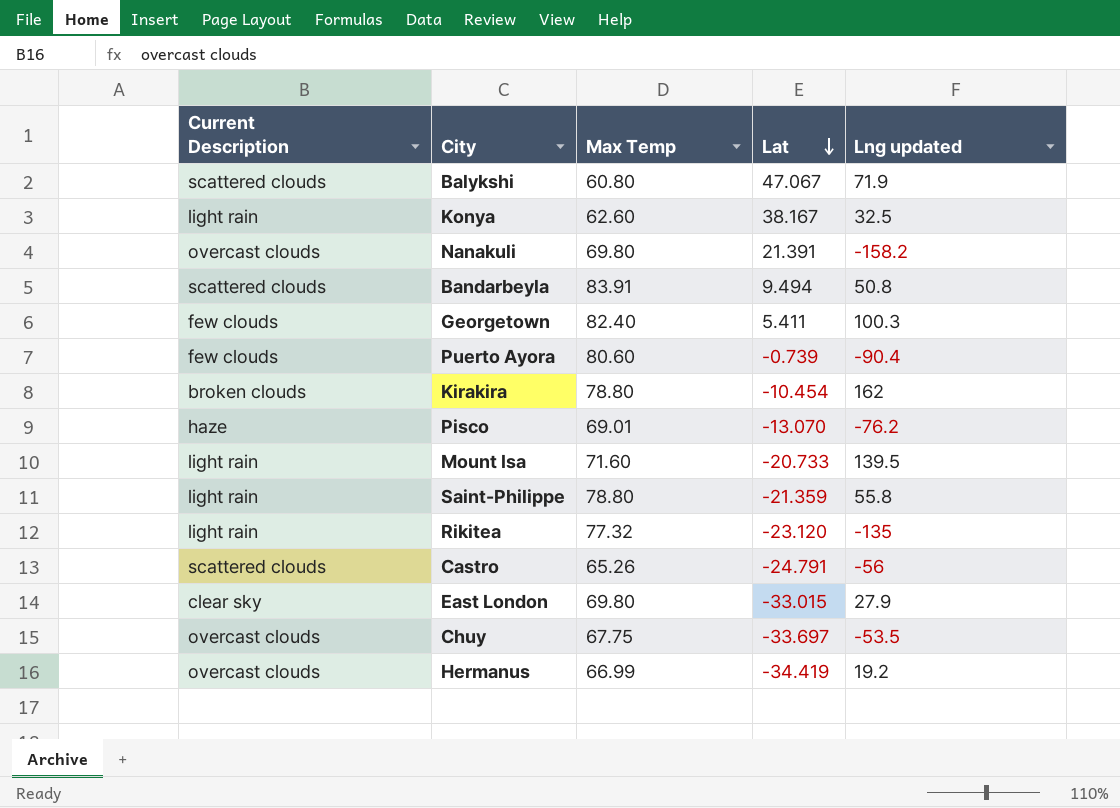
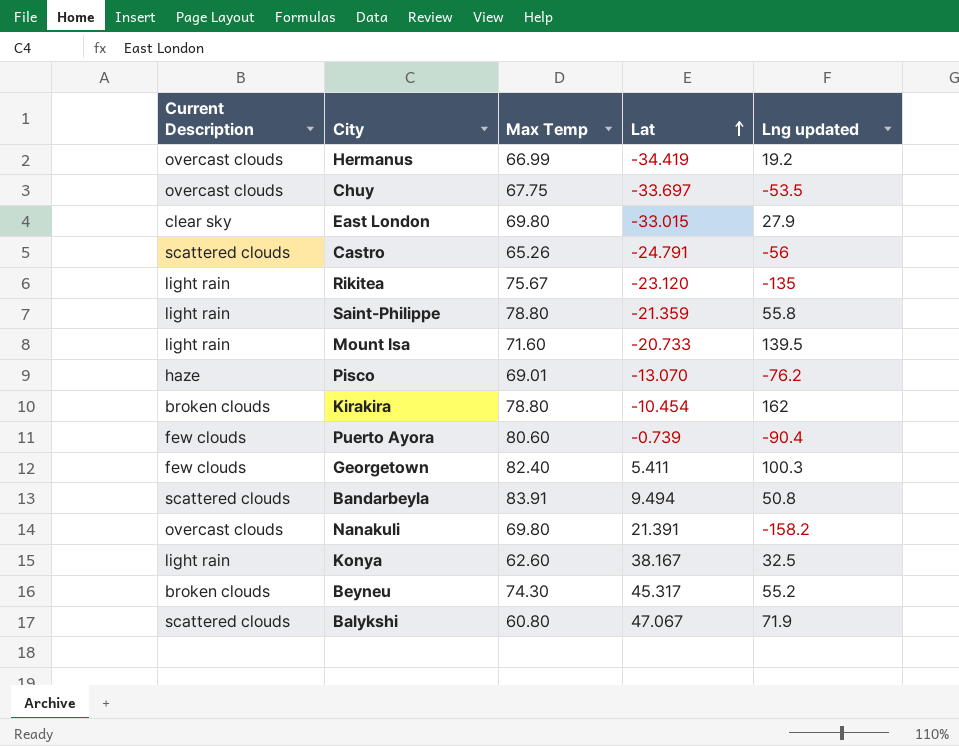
row order: Lat descending -> Lat ascending
Rikitea | Max Temp: 77.32 -> 75.67
row Beyneu: none -> broken clouds | 74.30 | 45.317 | 55.2

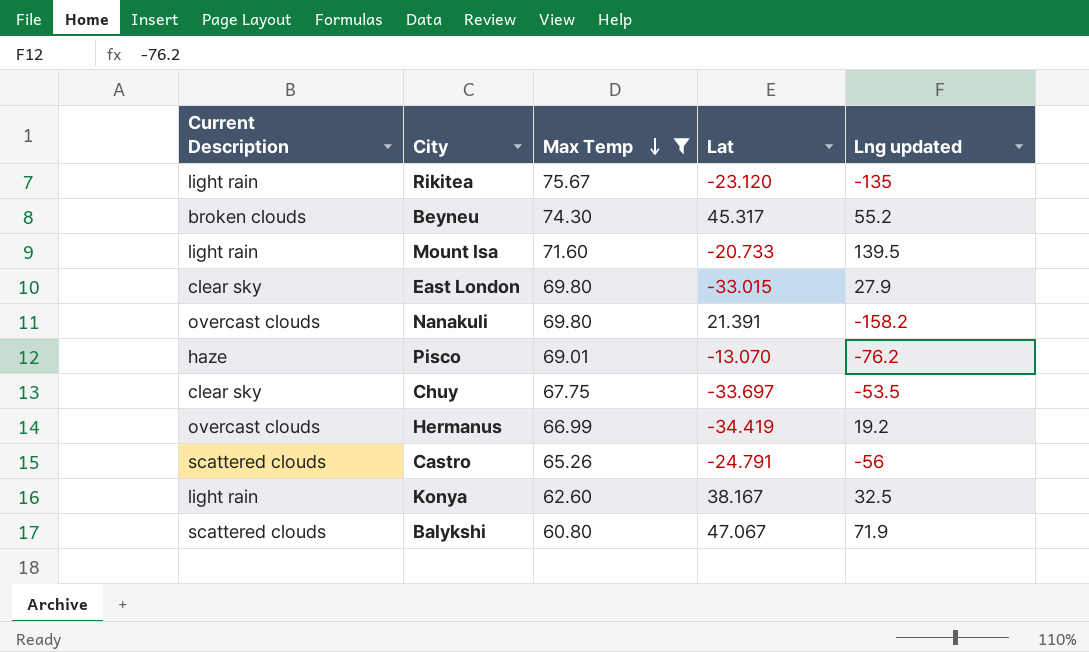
filter: none -> Max Temp <= 75.67
row order: Lat ascending -> Max Temp descending
Chuy | Current Description: overcast clouds -> clear sky

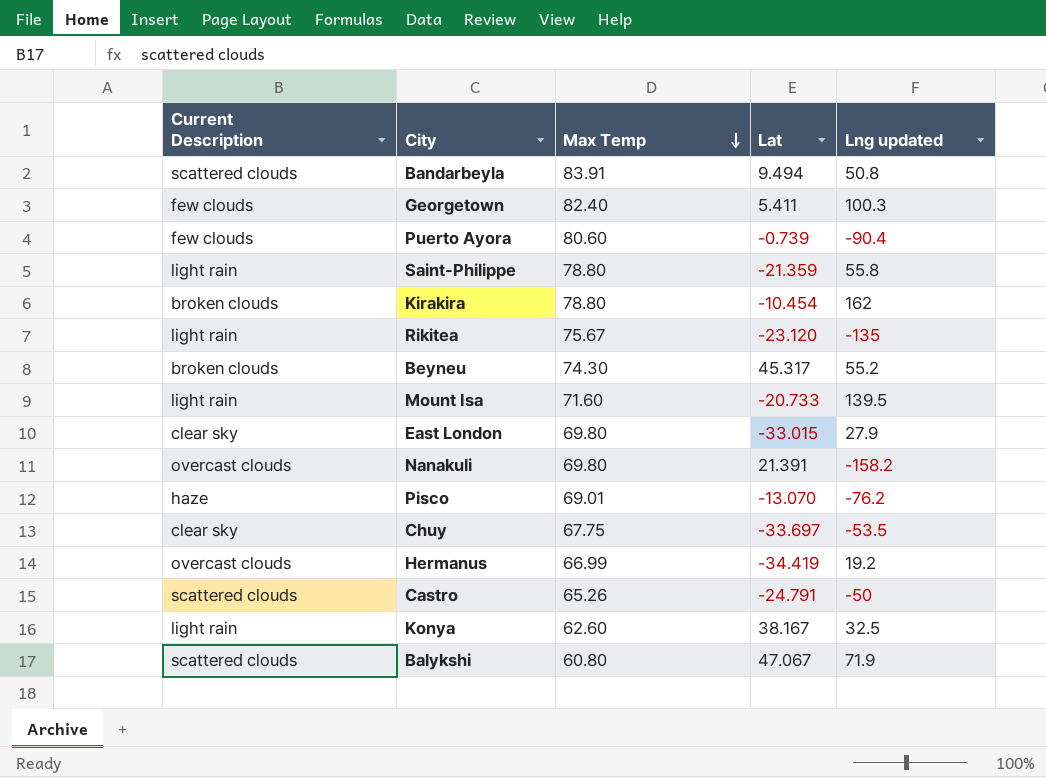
filter: Max Temp <= 75.67 -> none
Castro | Lng updated: -56 -> -50

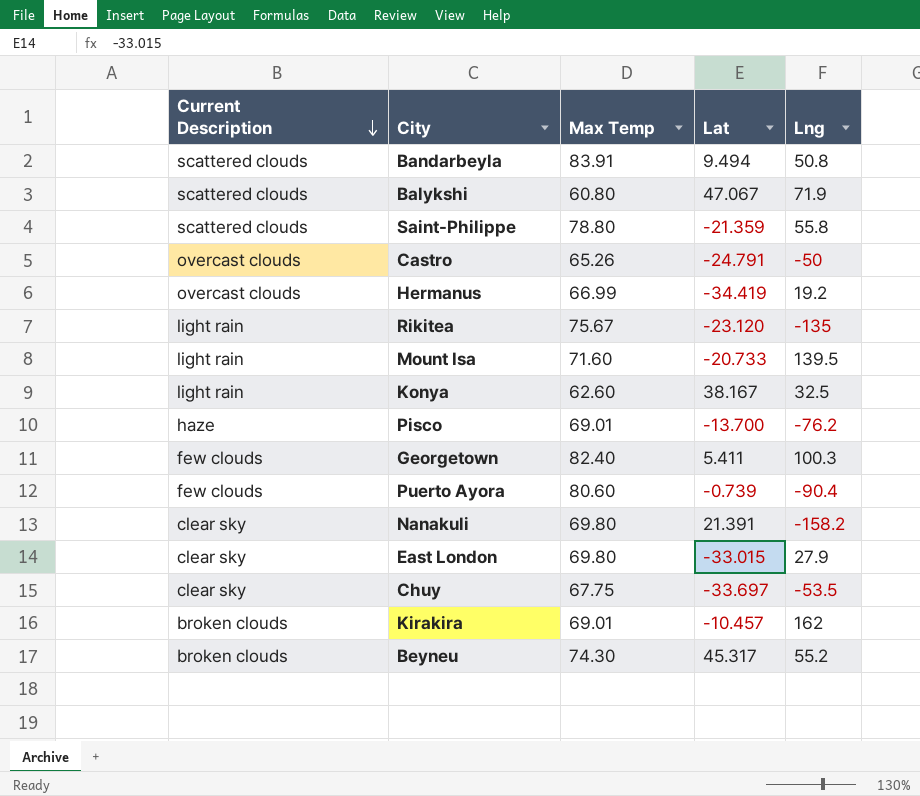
row order: Max Temp descending -> Current Description descending
column name: Lng updated -> Lng
Saint-Philippe | Current Description: light rain -> scattered clouds
Castro | Current Description: scattered clouds -> overcast clouds
Pisco | Lat: -13.070 -> -13.700
Nanakuli | Current Description: overcast clouds -> clear sky
Kirakira | Max Temp: 78.80 -> 69.01
Kirakira | Lat: -10.454 -> -10.457

